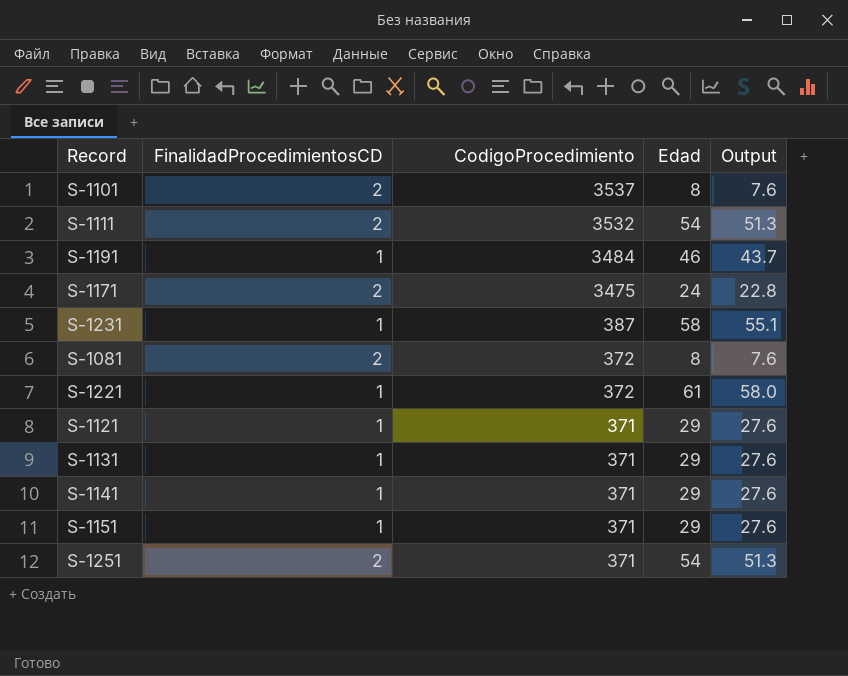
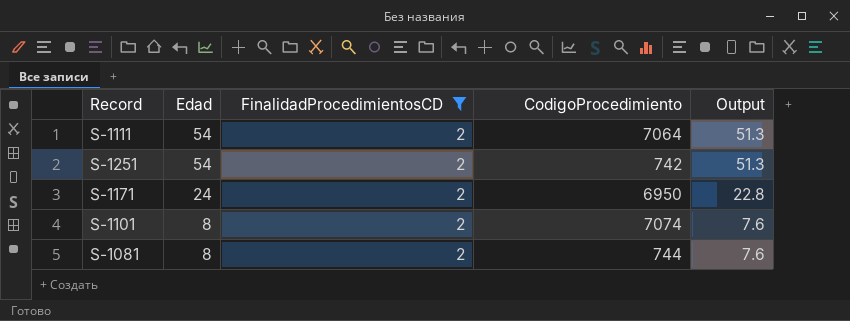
filter: none -> FinalidadProcedimientosCD = 2
row order: CodigoProcedimiento descending -> Edad descending
column Edad | position: 4 -> 2
S-1111 | CodigoProcedimiento: 3532 -> 7064
S-1251 | CodigoProcedimiento: 371 -> 742
S-1171 | CodigoProcedimiento: 3475 -> 6950
S-1101 | CodigoProcedimiento: 3537 -> 7074
S-1081 | CodigoProcedimiento: 372 -> 744

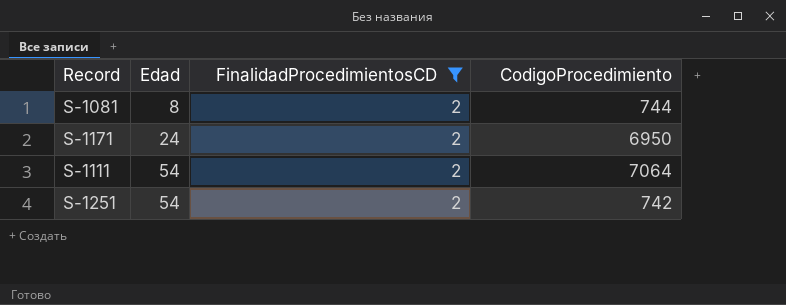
row order: Edad descending -> Edad ascending
column Output | formula: [Edad] * 0.95 -> none
row S-1101: 8 | 2 | 7074 | 7.6 -> none

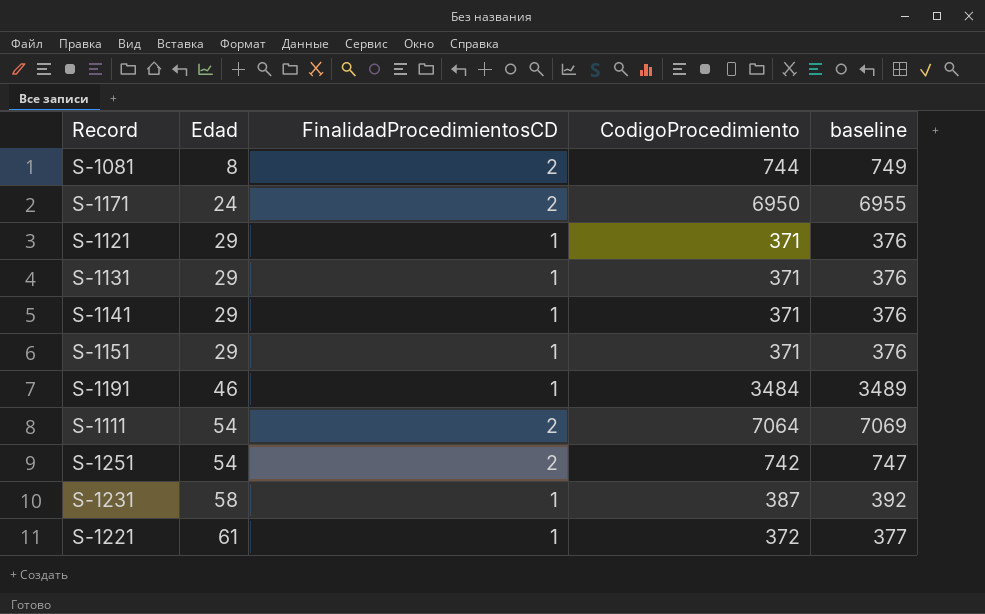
filter: FinalidadProcedimientosCD = 2 -> none
column baseline | formula: none -> [CodigoProcedimiento] + 5

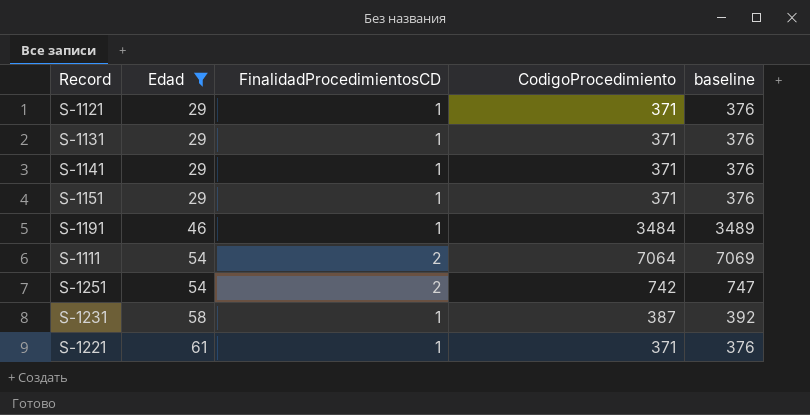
filter: none -> Edad >= 29
S-1221 | CodigoProcedimiento: 372 -> 371
S-1221 | baseline: 377 -> 376

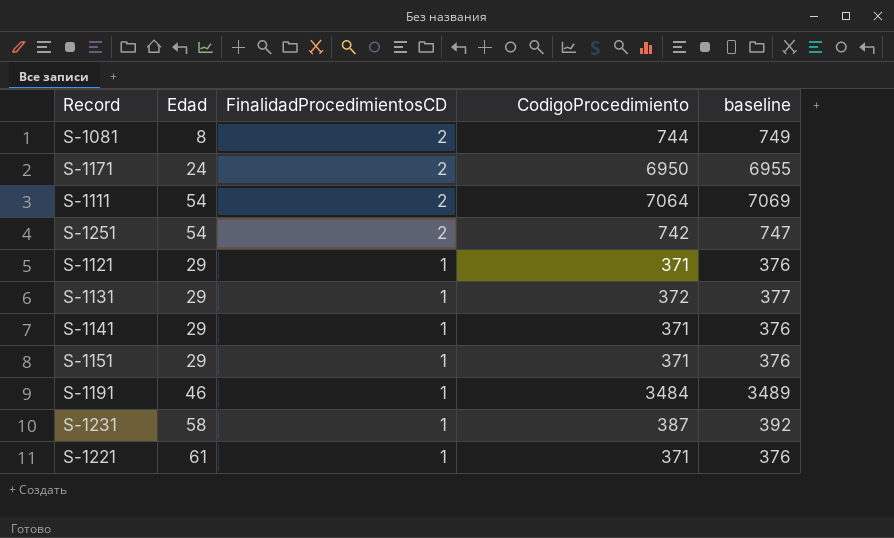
filter: Edad >= 29 -> none
row order: Edad ascending -> FinalidadProcedimientosCD descending
S-1131 | CodigoProcedimiento: 371 -> 372
S-1131 | baseline: 376 -> 377

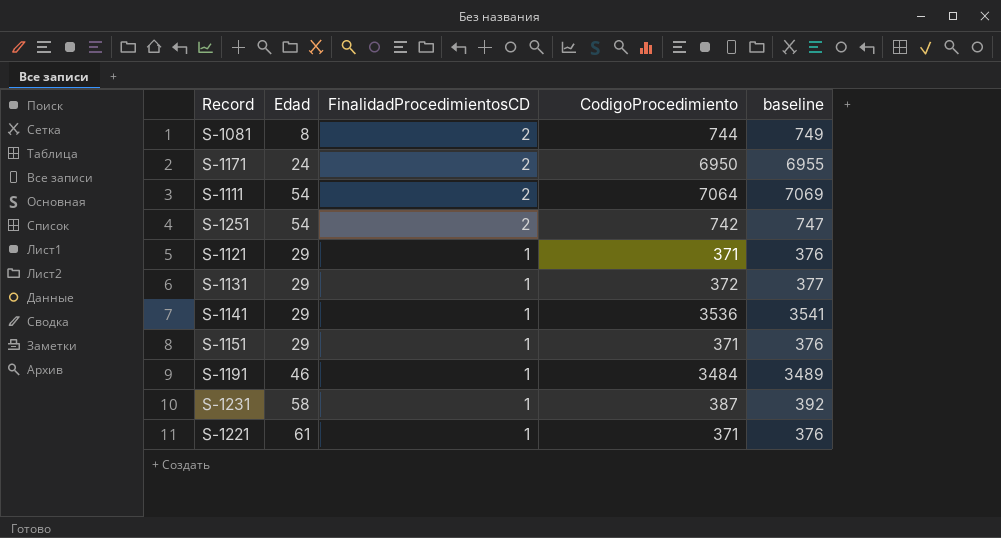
S-1141 | CodigoProcedimiento: 371 -> 3536
S-1141 | baseline: 376 -> 3541

